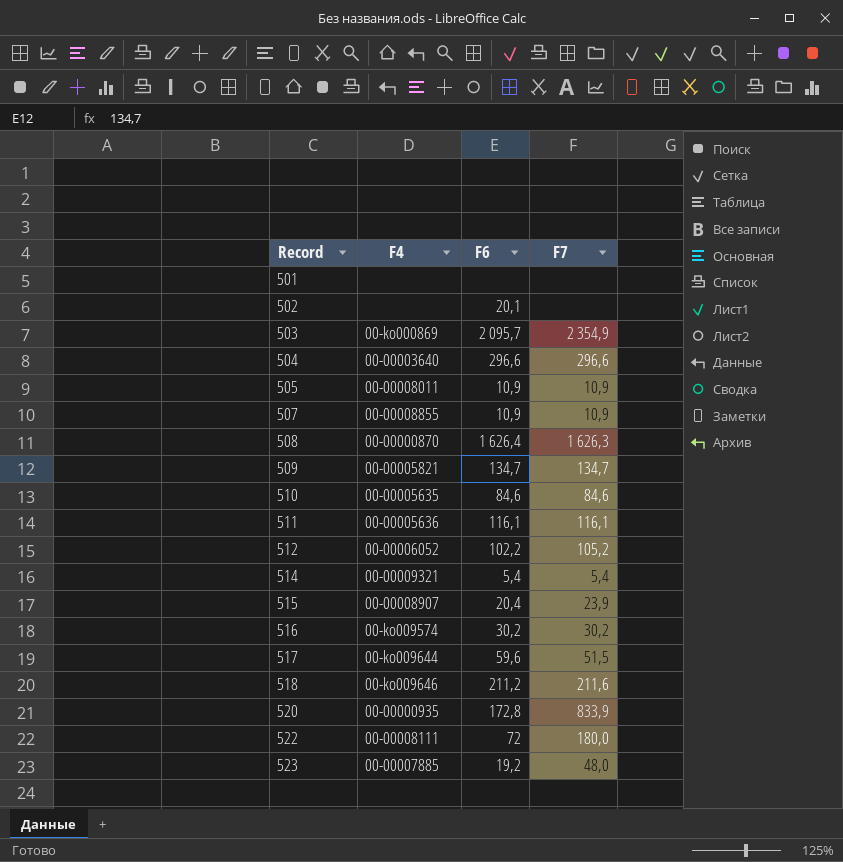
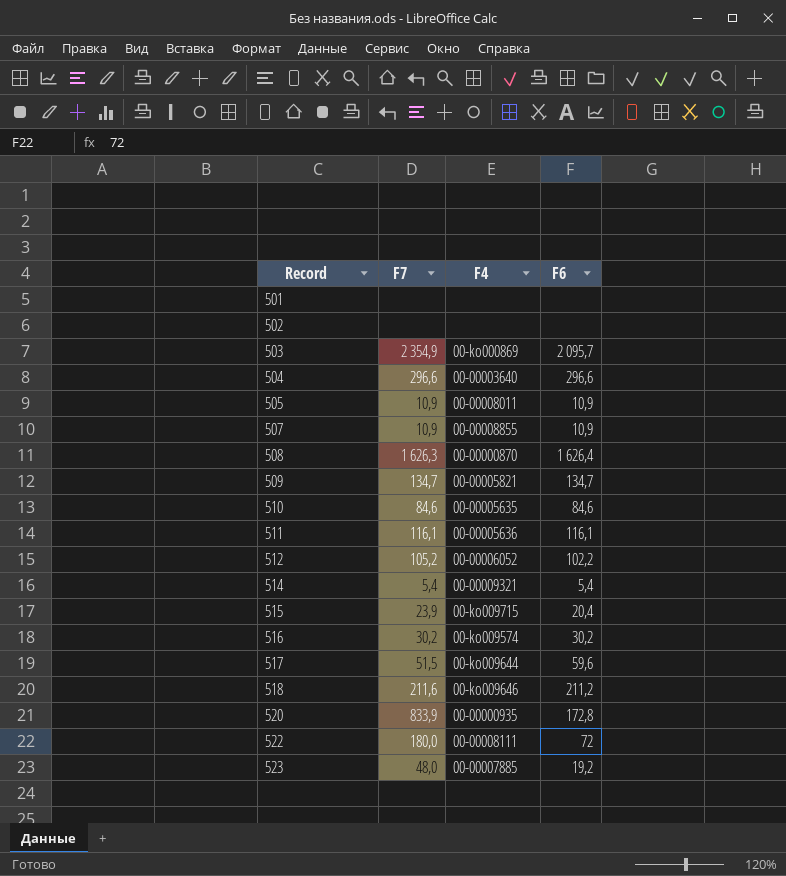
column F7 | position: 4 -> 2
502 | F6: 20,1 -> none
515 | F4: 00-00008907 -> 00-ko009715

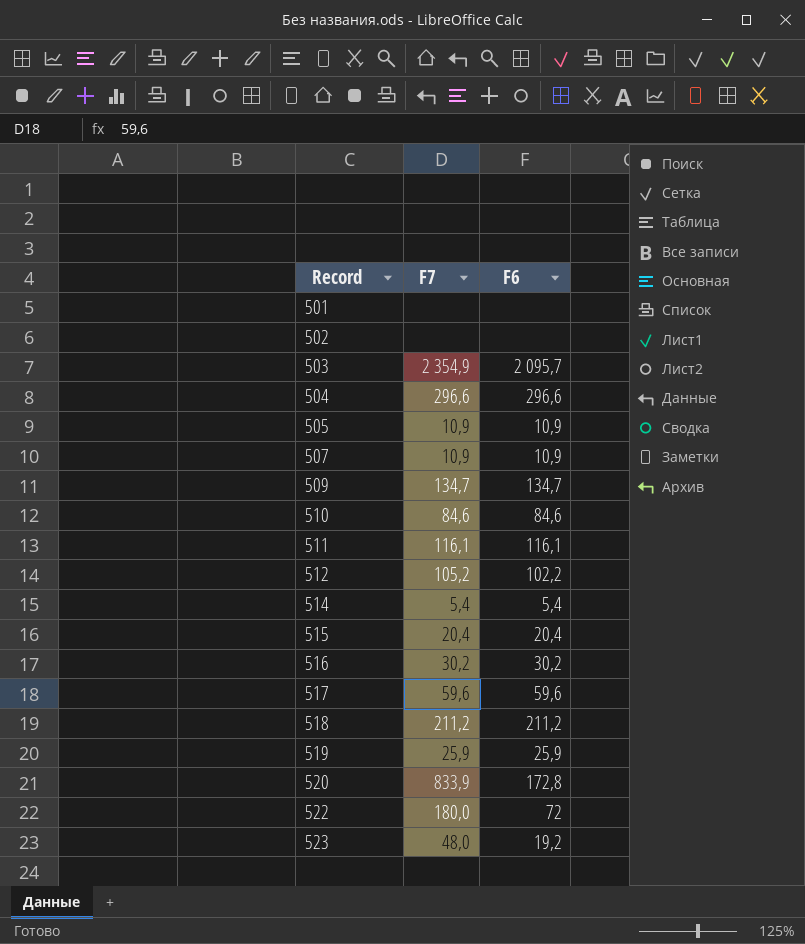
column F4 | position: 3 -> none
row 508: 1 626,3 | 00-00000870 | 1 626,4 -> none
515 | F7: 23,9 -> 20,4
517 | F7: 51,5 -> 59,6
518 | F7: 211,6 -> 211,2
row 519: none -> 25,9 | 25,9

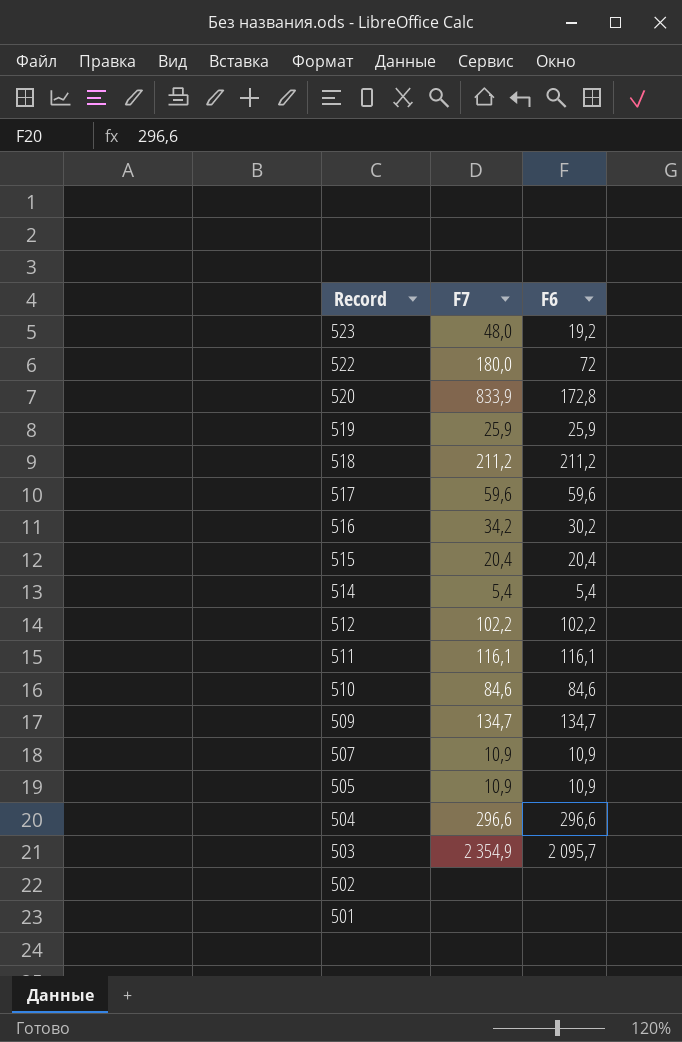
row order: Record ascending -> Record descending
516 | F7: 30,2 -> 34,2
512 | F7: 105,2 -> 102,2

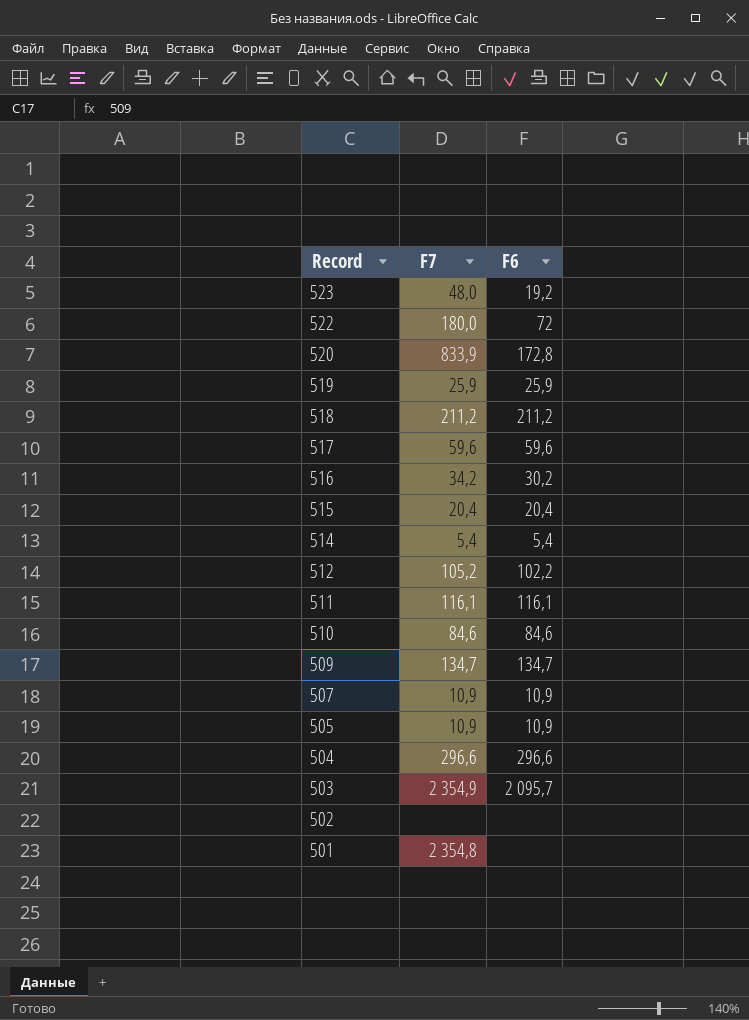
512 | F7: 102,2 -> 105,2
501 | F7: none -> 2 354,8

